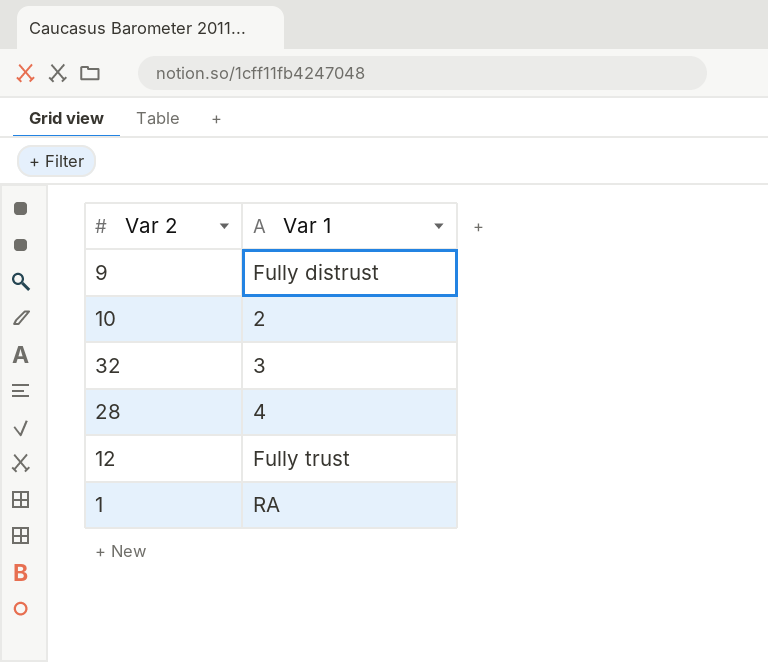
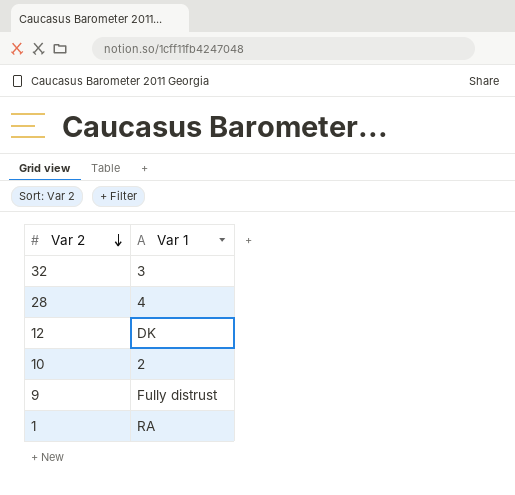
row order: none -> Var 2 descending
12 | Var 1: Fully trust -> DK

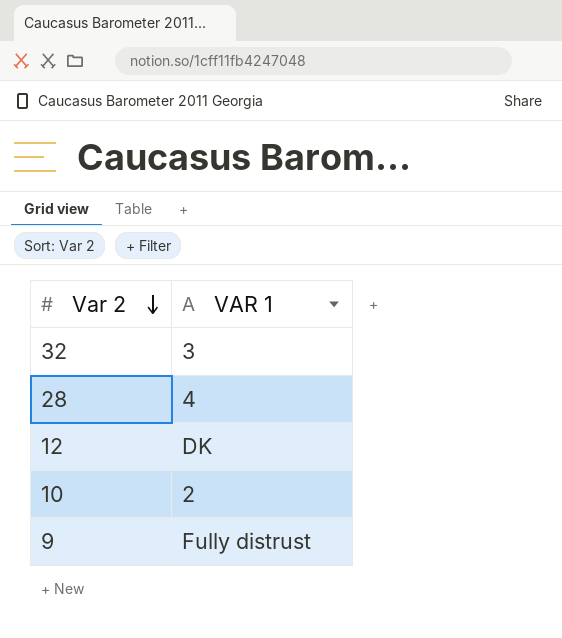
column name: Var 1 -> VAR 1
row 1: RA -> none

